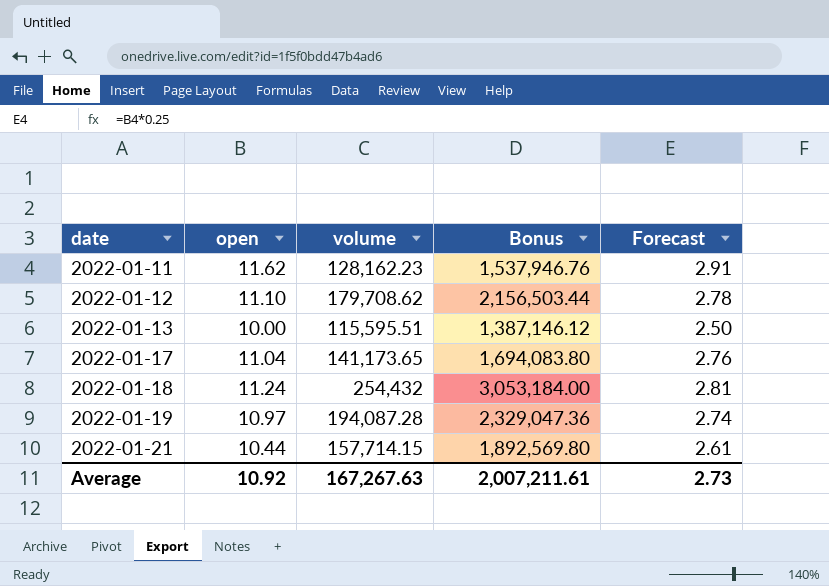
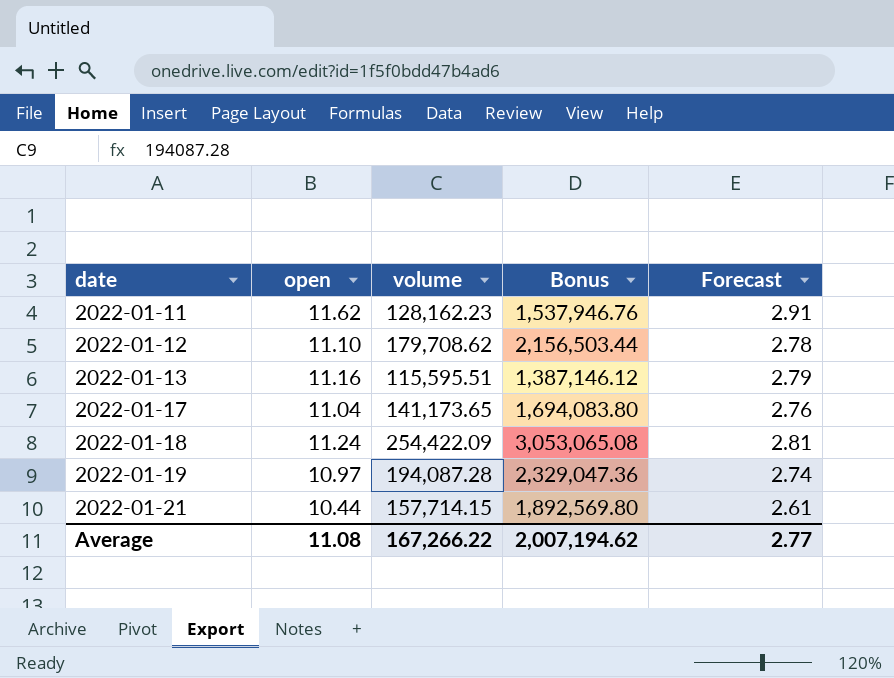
2022-01-13 | open: 10.00 -> 11.16
2022-01-13 | Forecast: 2.50 -> 2.79
2022-01-18 | volume: 254,432 -> 254,422.09
2022-01-18 | Bonus: 3,053,184.00 -> 3,053,065.08
Average | open: 10.92 -> 11.08
Average | volume: 167,267.63 -> 167,266.22
Average | Bonus: 2,007,211.61 -> 2,007,194.62
Average | Forecast: 2.73 -> 2.77

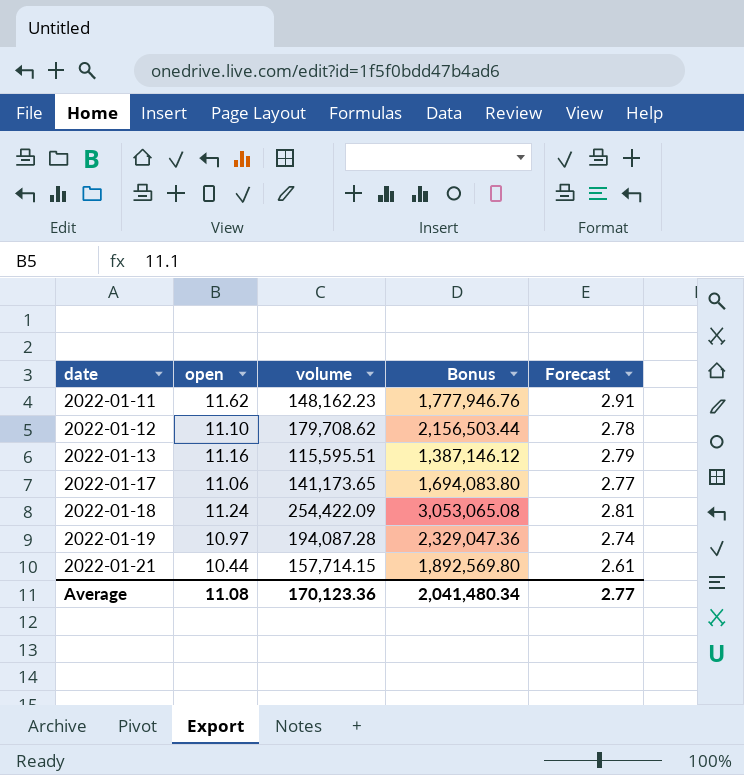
2022-01-11 | volume: 128,162.23 -> 148,162.23
2022-01-11 | Bonus: 1,537,946.76 -> 1,777,946.76
2022-01-17 | open: 11.04 -> 11.06
2022-01-17 | Forecast: 2.76 -> 2.77
Average | volume: 167,266.22 -> 170,123.36
Average | Bonus: 2,007,194.62 -> 2,041,480.34

